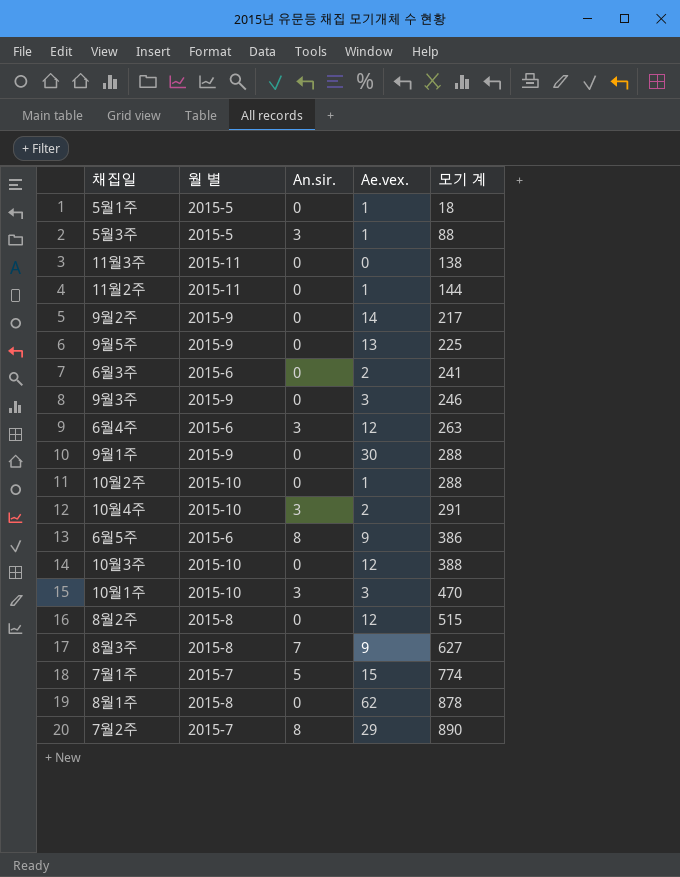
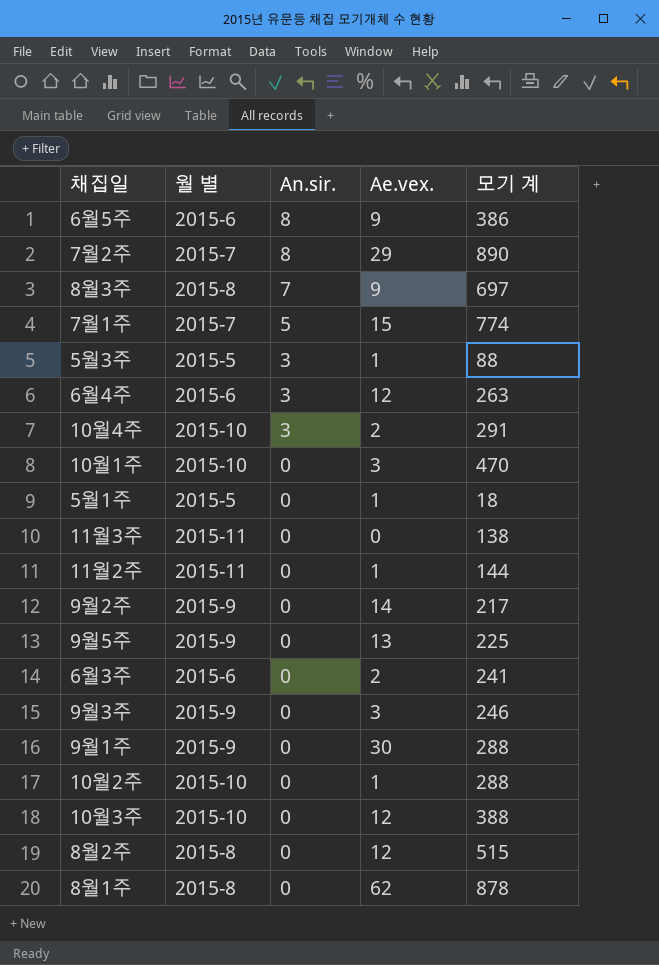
row order: 모기 계 ascending -> An.sir. descending
8월3주 | 모기 계: 627 -> 697
10월1주 | An.sir.: 3 -> 0

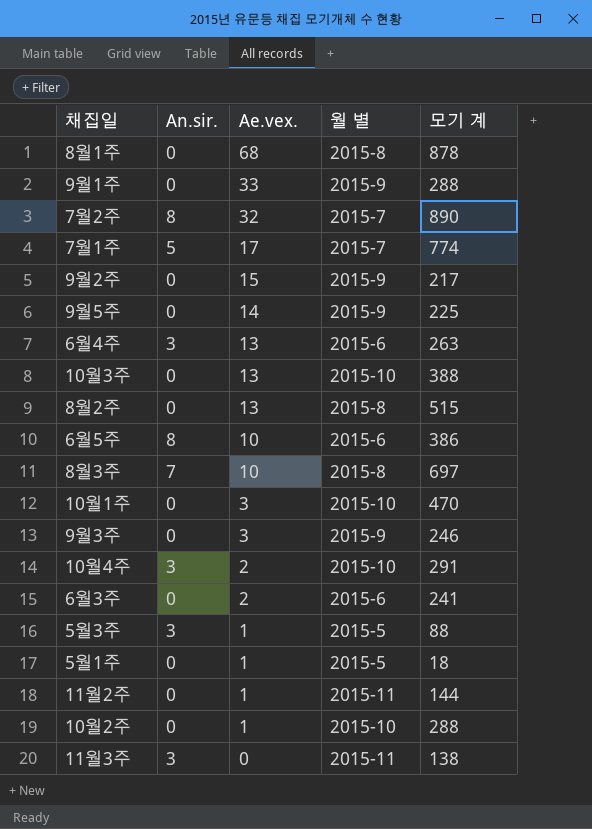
row order: An.sir. descending -> Ae.vex. descending
column 월 별 | position: 2 -> 4
8월1주 | Ae.vex.: 62 -> 68
9월1주 | Ae.vex.: 30 -> 33
7월2주 | Ae.vex.: 29 -> 32
7월1주 | Ae.vex.: 15 -> 17
9월2주 | Ae.vex.: 14 -> 15
9월5주 | Ae.vex.: 13 -> 14
6월4주 | Ae.vex.: 12 -> 13
10월3주 | Ae.vex.: 12 -> 13
8월2주 | Ae.vex.: 12 -> 13
6월5주 | Ae.vex.: 9 -> 10
8월3주 | Ae.vex.: 9 -> 10
11월3주 | An.sir.: 0 -> 3

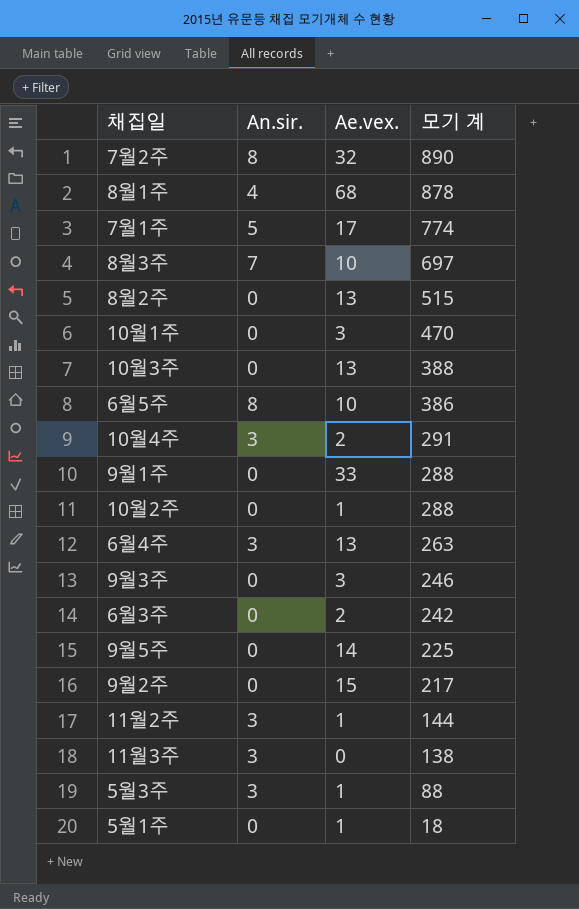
row order: Ae.vex. descending -> 모기 계 descending
column 월 별 | position: 4 -> none
8월1주 | An.sir.: 0 -> 4
6월3주 | 모기 계: 241 -> 242
11월2주 | An.sir.: 0 -> 3

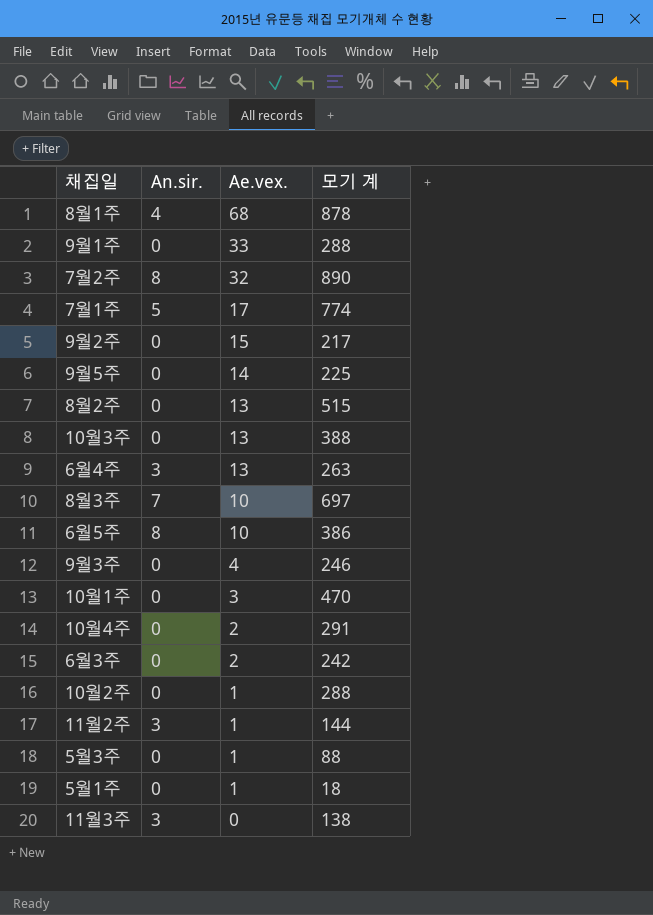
row order: 모기 계 descending -> Ae.vex. descending
9월3주 | Ae.vex.: 3 -> 4
10월4주 | An.sir.: 3 -> 0
5월3주 | An.sir.: 3 -> 0

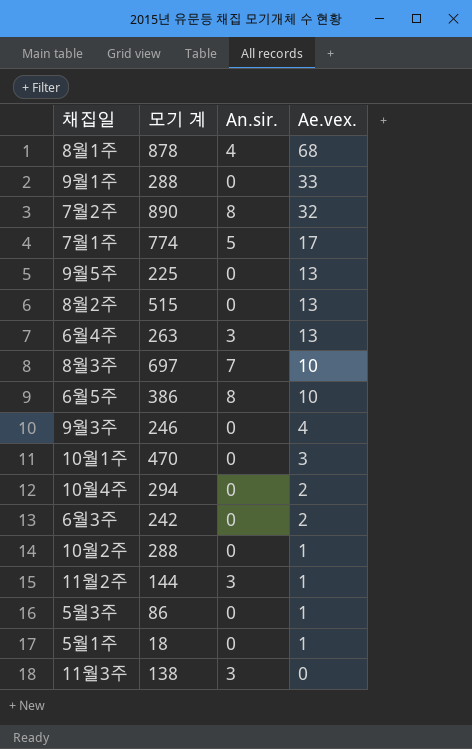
column 모기 계 | position: 4 -> 2
row 9월2주: 0 | 15 | 217 -> none
row 10월3주: 0 | 13 | 388 -> none
9월5주 | Ae.vex.: 14 -> 13
10월4주 | 모기 계: 291 -> 294
5월3주 | 모기 계: 88 -> 86

